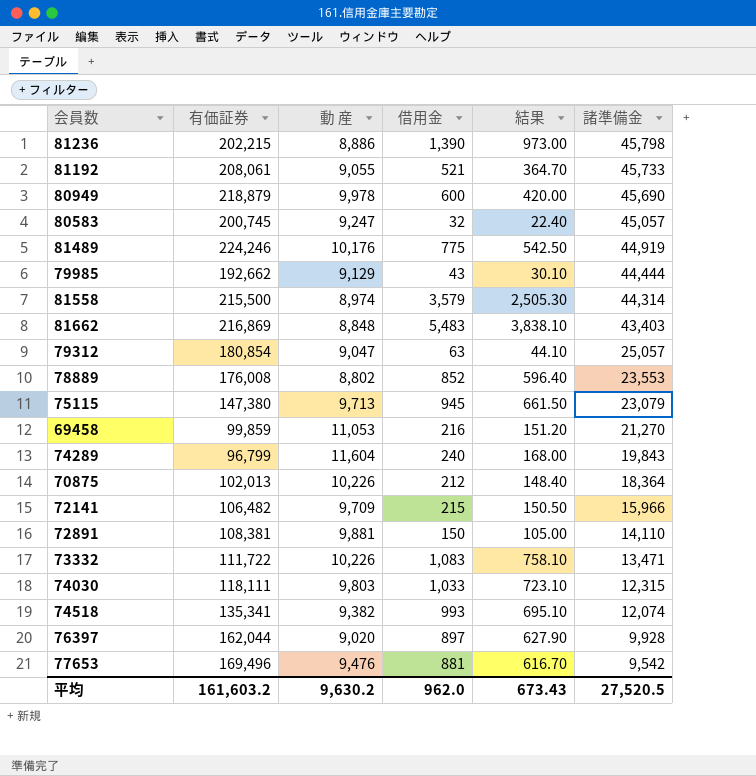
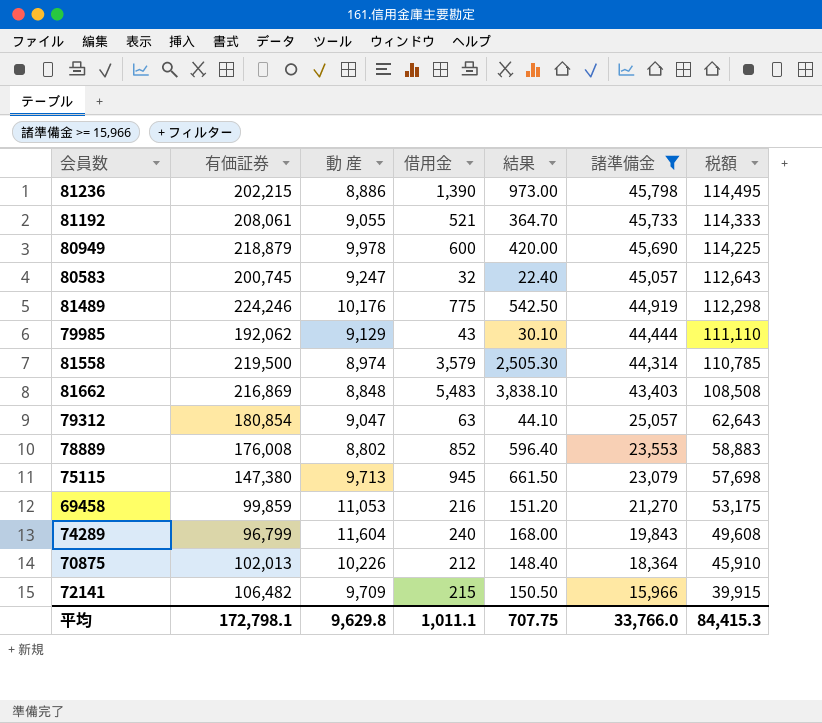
filter: none -> 諸準備金 >= 15,966
column 税額 | formula: none -> [諸準備金] * 2.5
79985 | 有価証券: 192,662 -> 192,062
81558 | 有価証券: 215,500 -> 219,500
平均 | 有価証券: 161,603.2 -> 172,798.1
平均 | 動 産: 9,630.2 -> 9,629.8
平均 | 借用金: 962.0 -> 1,011.1
平均 | 結果: 673.43 -> 707.75
平均 | 諸準備金: 27,520.5 -> 33,766.0

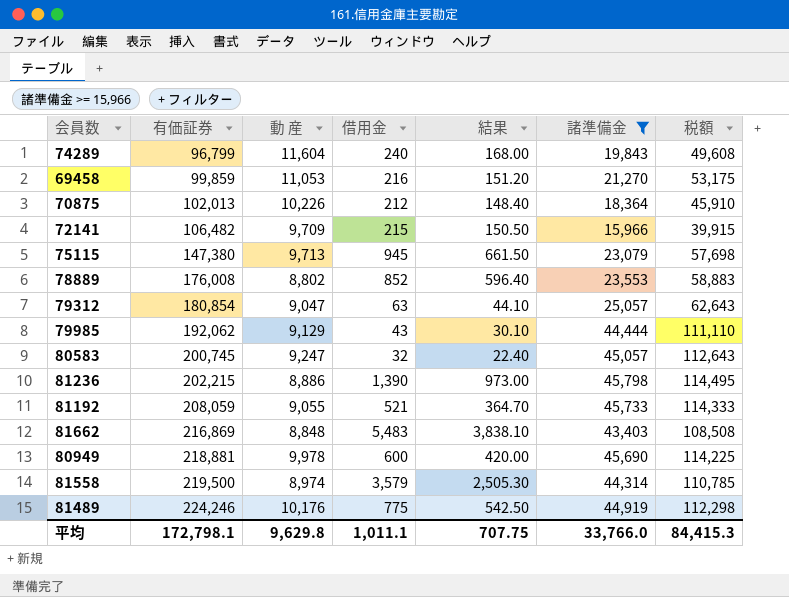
row order: 諸準備金 descending -> 有価証券 ascending
81192 | 有価証券: 208,061 -> 208,059
80949 | 有価証券: 218,879 -> 218,881

